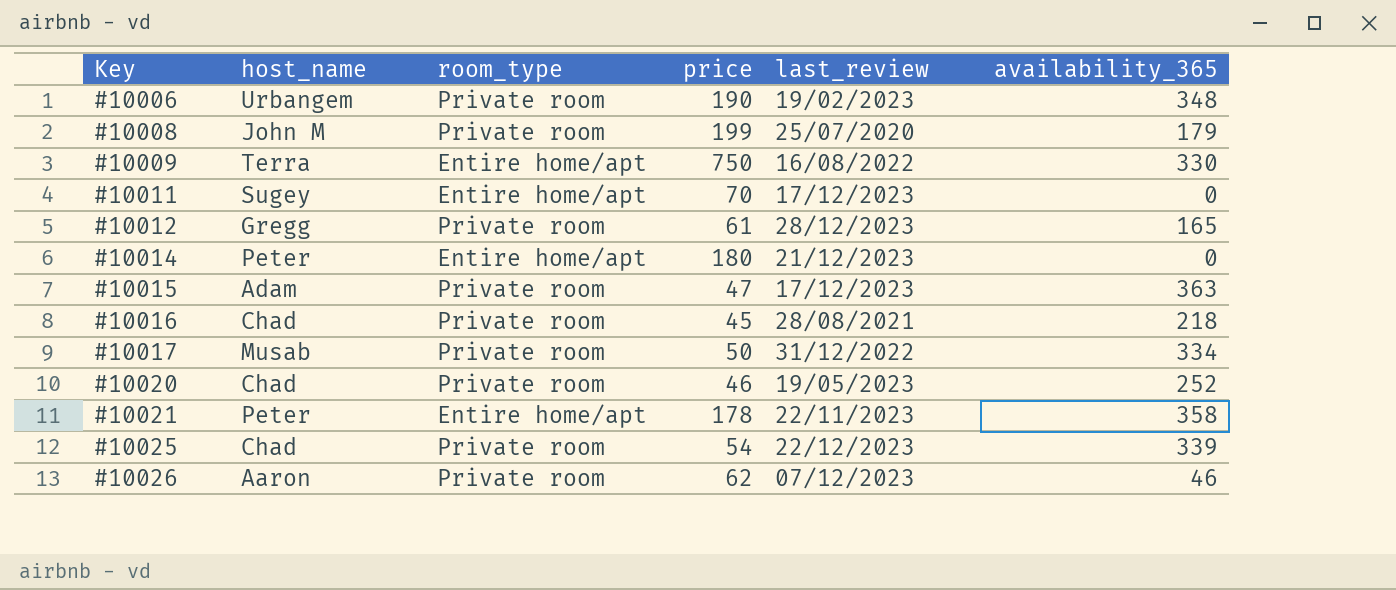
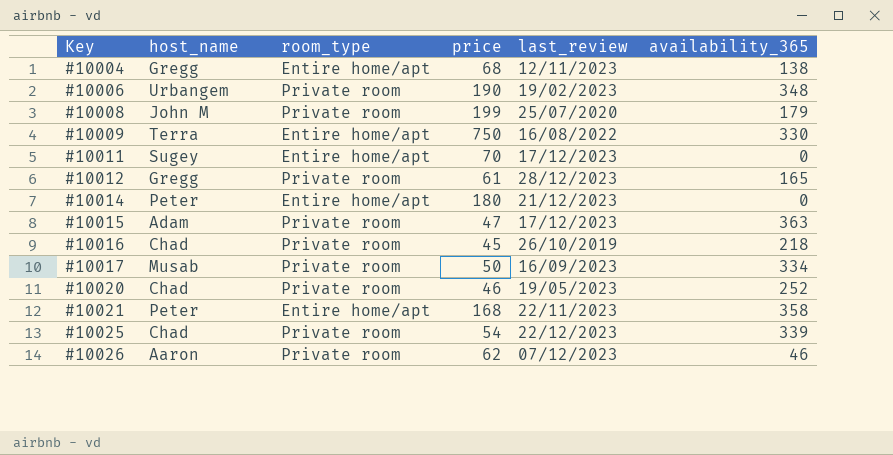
row #10004: none -> Gregg | Entire home/apt | 68 | 12/11/2023 | 138
#10016 | last_review: 28/08/2021 -> 26/10/2019
#10017 | last_review: 31/12/2022 -> 16/09/2023
#10021 | price: 178 -> 168

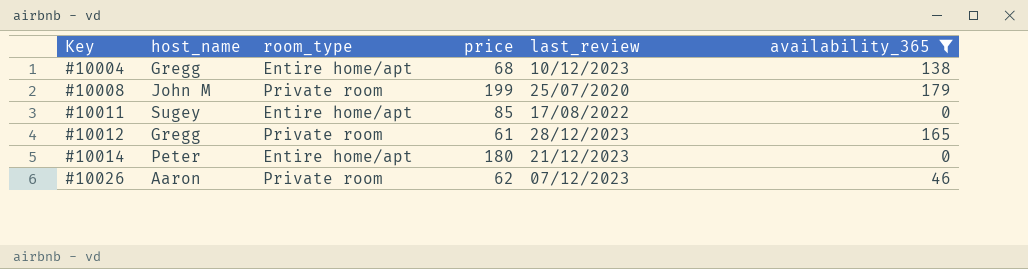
filter: none -> availability_365 <= 179
#10004 | last_review: 12/11/2023 -> 10/12/2023
#10011 | price: 70 -> 85
#10011 | last_review: 17/12/2023 -> 17/08/2022

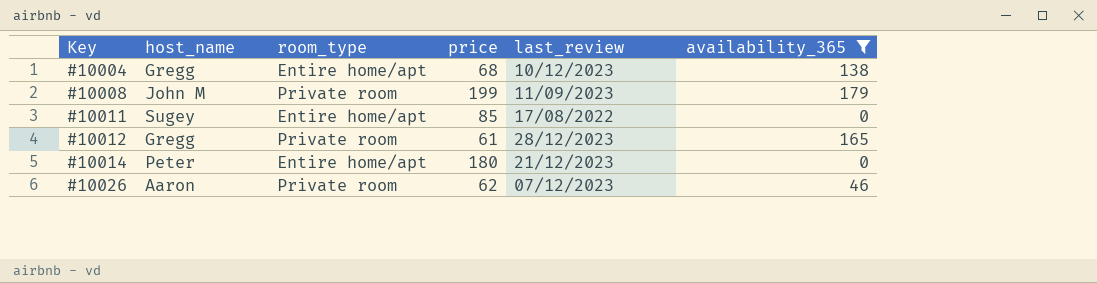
#10008 | last_review: 25/07/2020 -> 11/09/2023

